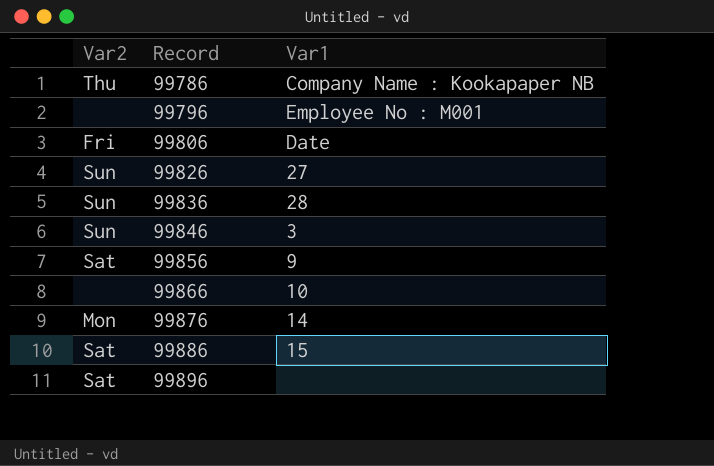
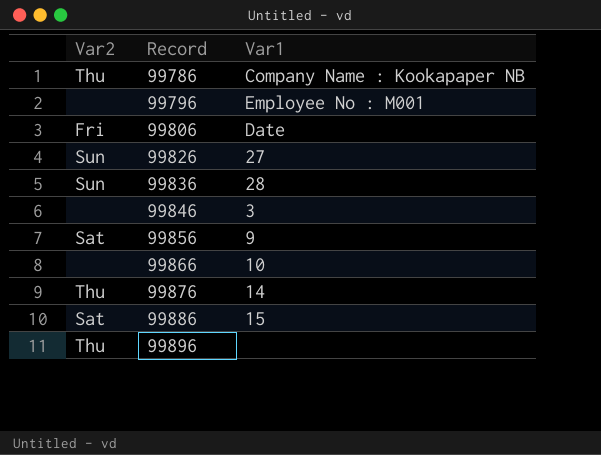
99846 | Var2: Sun -> none
99876 | Var2: Mon -> Thu
99896 | Var2: Sat -> Thu

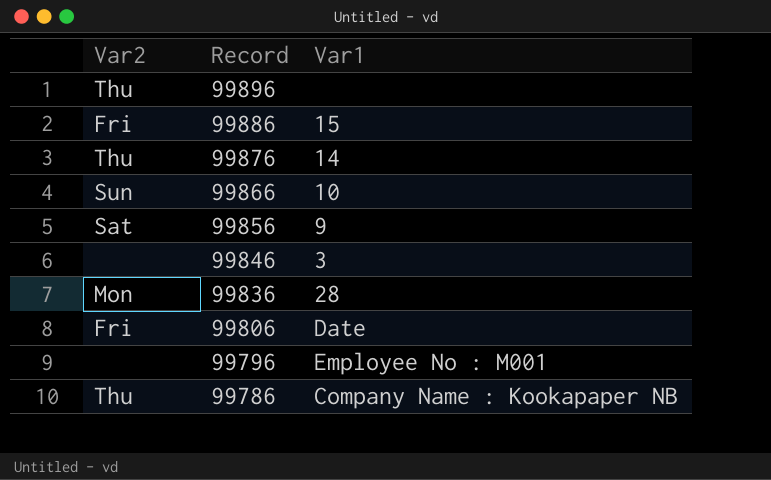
row order: Record ascending -> Record descending
row 99826: Sun | 27 -> none
99886 | Var2: Sat -> Fri
99866 | Var2: none -> Sun
99836 | Var2: Sun -> Mon

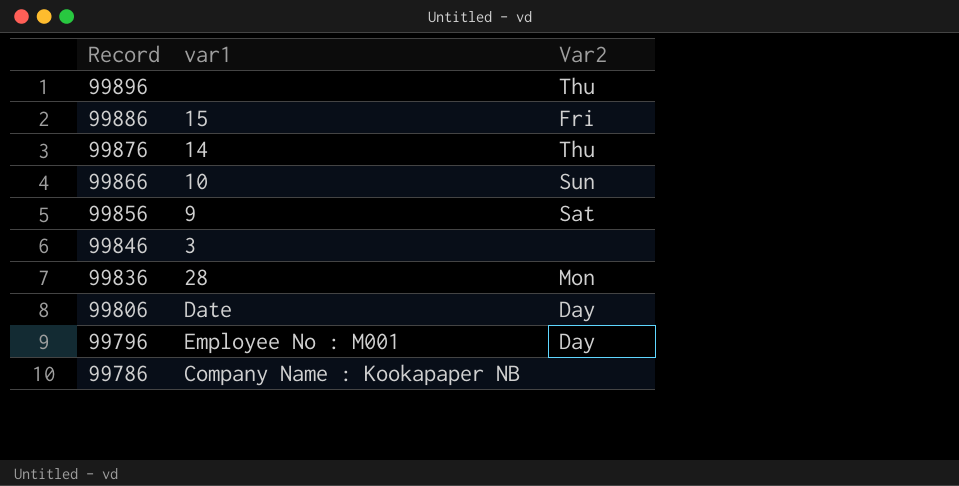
column name: Var1 -> var1
column Var2 | position: 1 -> 3
99806 | Var2: Fri -> Day
99796 | Var2: none -> Day
99786 | Var2: Thu -> none

